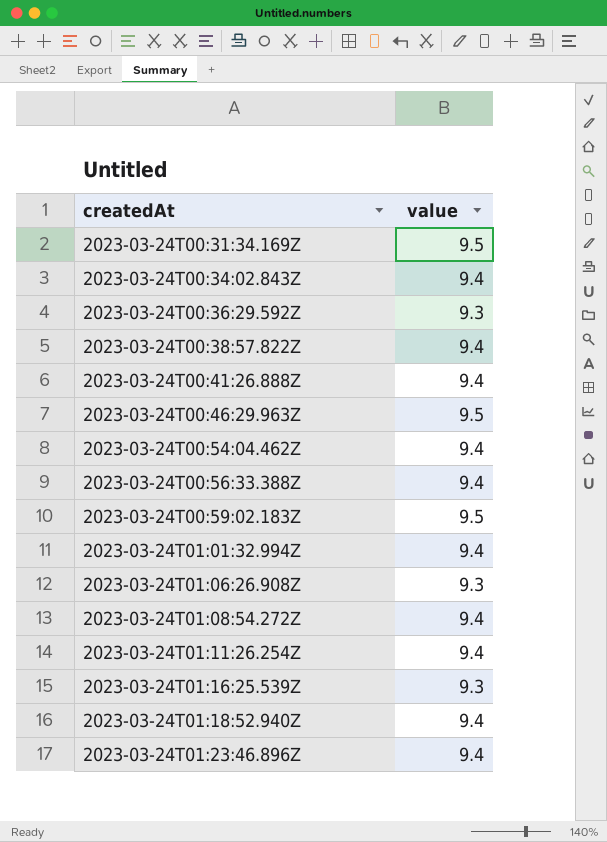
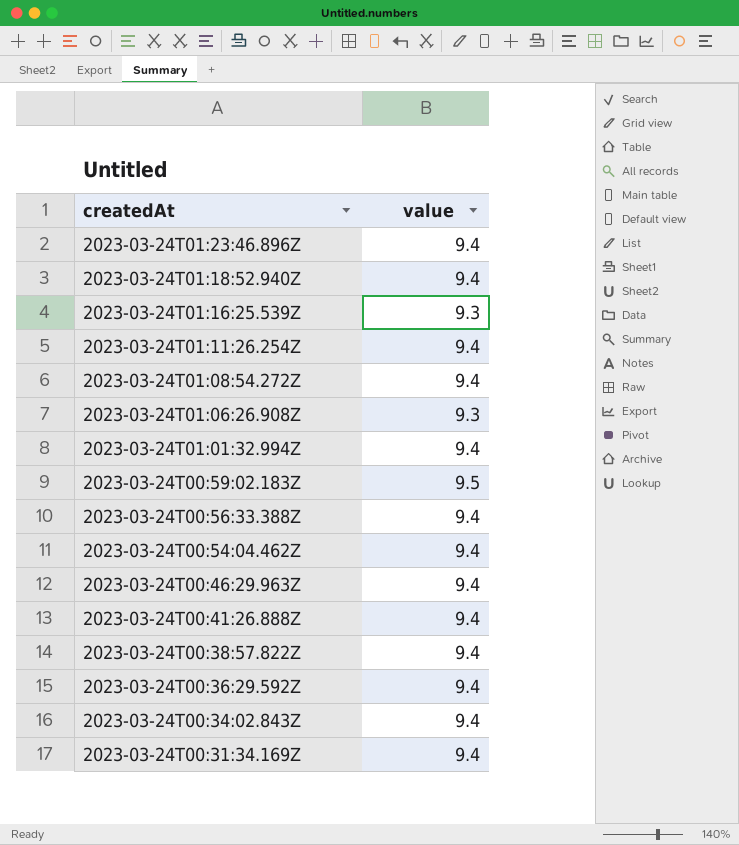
row order: createdAt ascending -> createdAt descending
2023-03-24T00:46:29.963Z | value: 9.5 -> 9.4
2023-03-24T00:36:29.592Z | value: 9.3 -> 9.4
2023-03-24T00:31:34.169Z | value: 9.5 -> 9.4

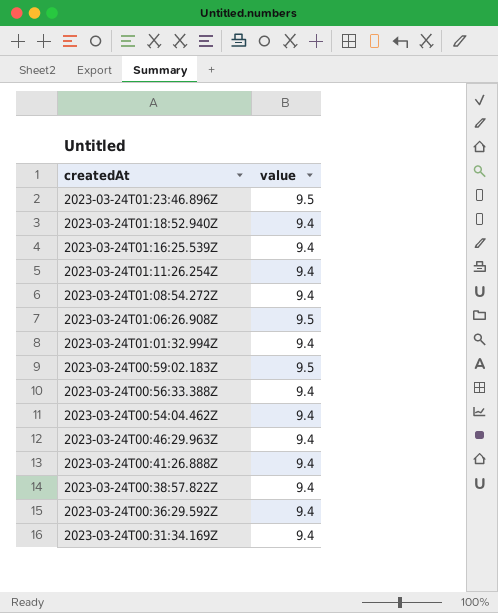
row 2023-03-24T00:34:02.843Z: 9.4 -> none
2023-03-24T01:23:46.896Z | value: 9.4 -> 9.5
2023-03-24T01:16:25.539Z | value: 9.3 -> 9.4
2023-03-24T01:06:26.908Z | value: 9.3 -> 9.5

